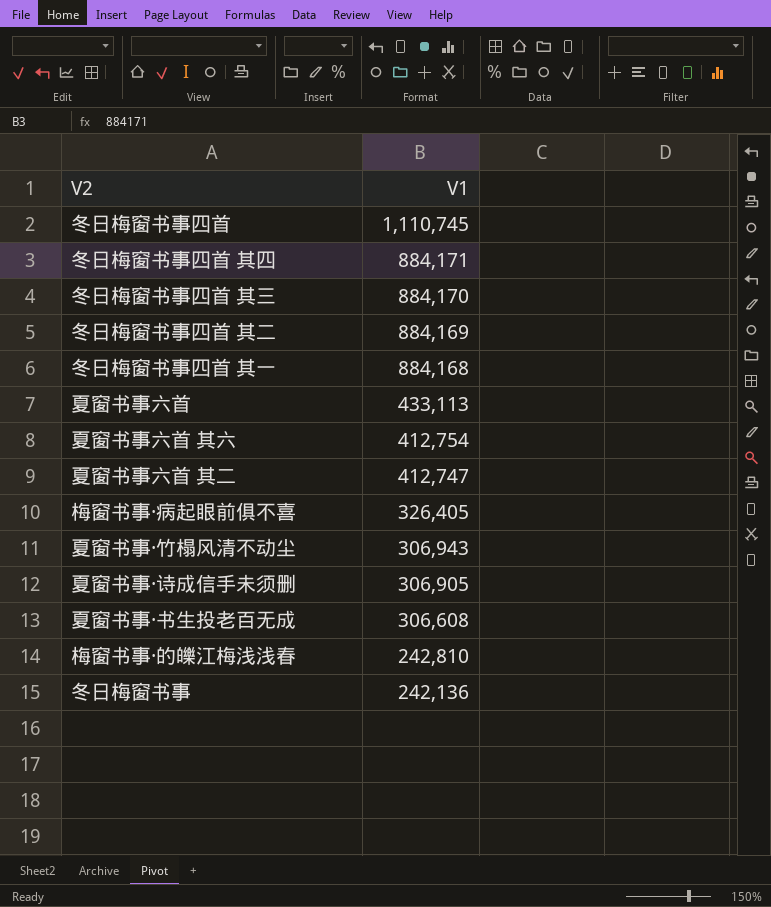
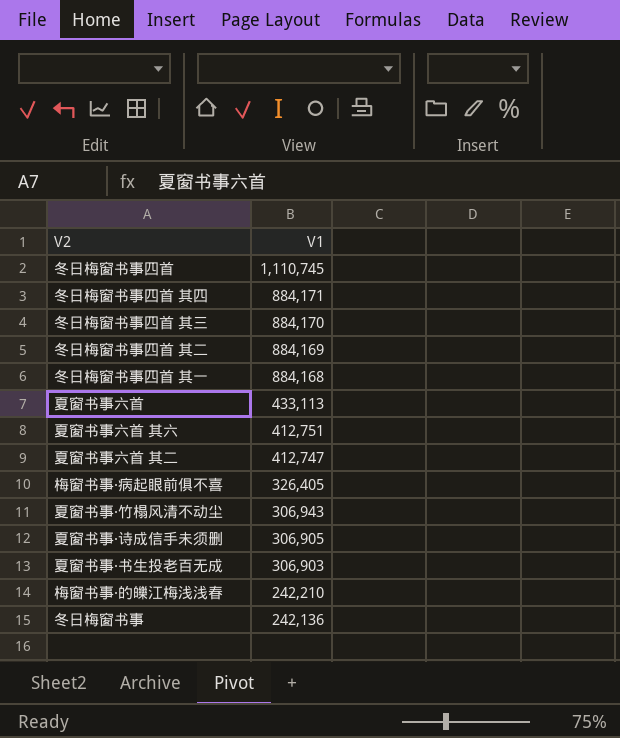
夏窗书事六首 其六 | V1: 412,754 -> 412,751
夏窗书事·书生投老百无成 | V1: 306,608 -> 306,903
梅窗书事·的皪江梅浅浅春 | V1: 242,810 -> 242,210

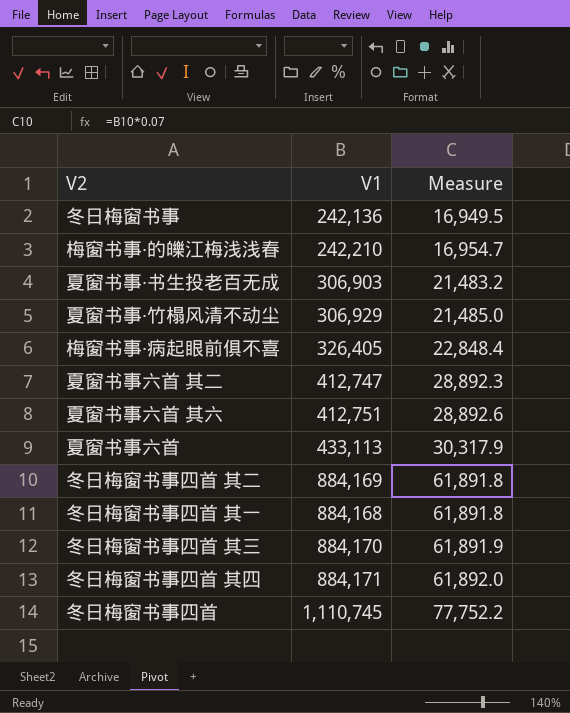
row order: V1 descending -> Measure ascending
column Measure | formula: none -> [V1] * 0.07
row 夏窗书事·诗成信手未须删: 306,905 -> none
夏窗书事·竹榻风清不动尘 | V1: 306,943 -> 306,929

